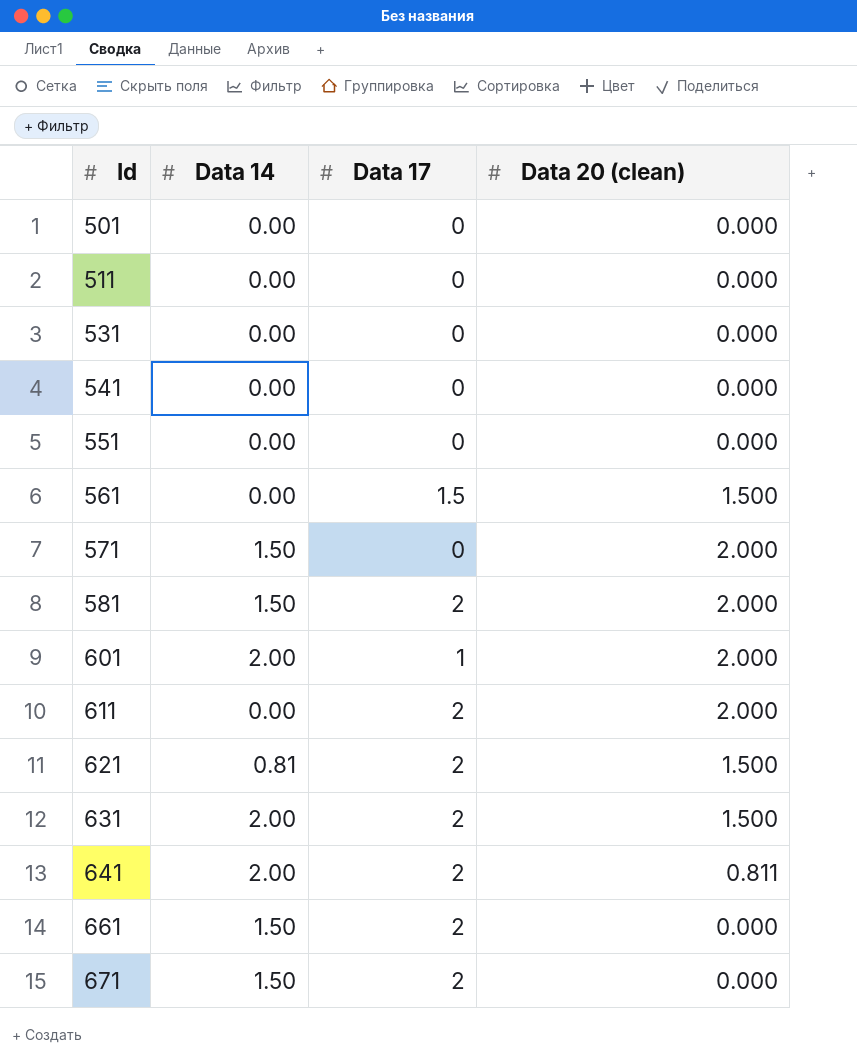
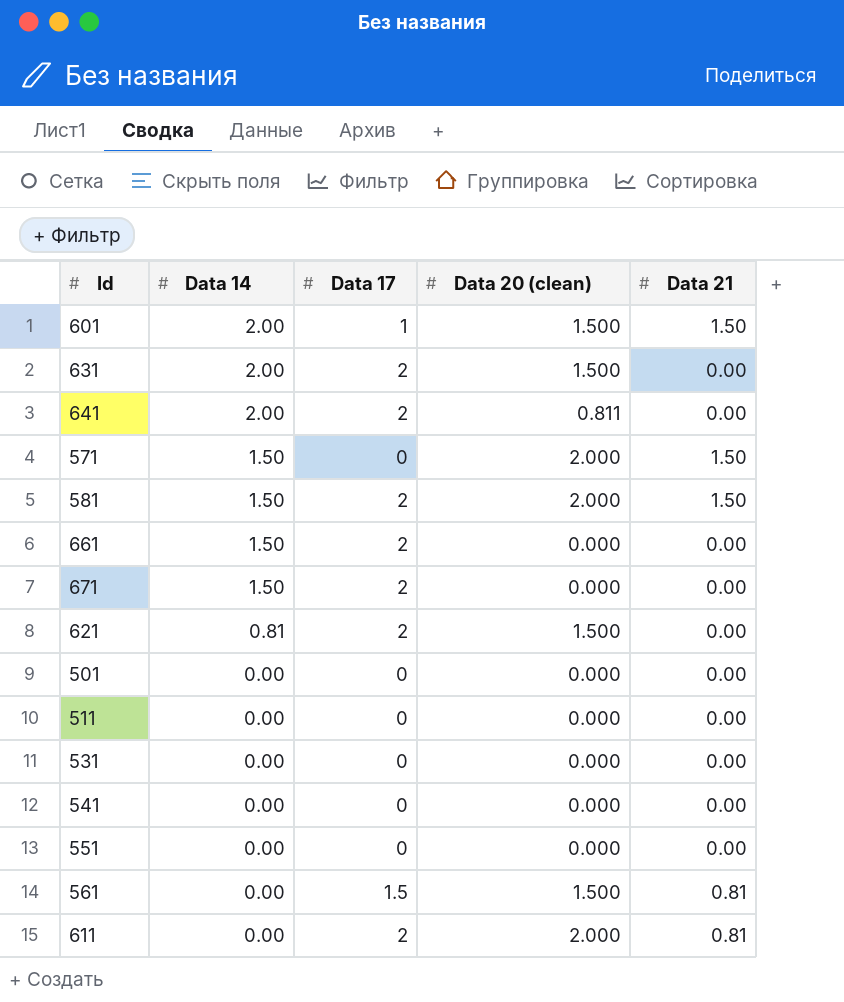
row order: Id ascending -> Data 14 descending
column Data 21 | position: none -> 5
601 | Data 20 (clean): 2.000 -> 1.500

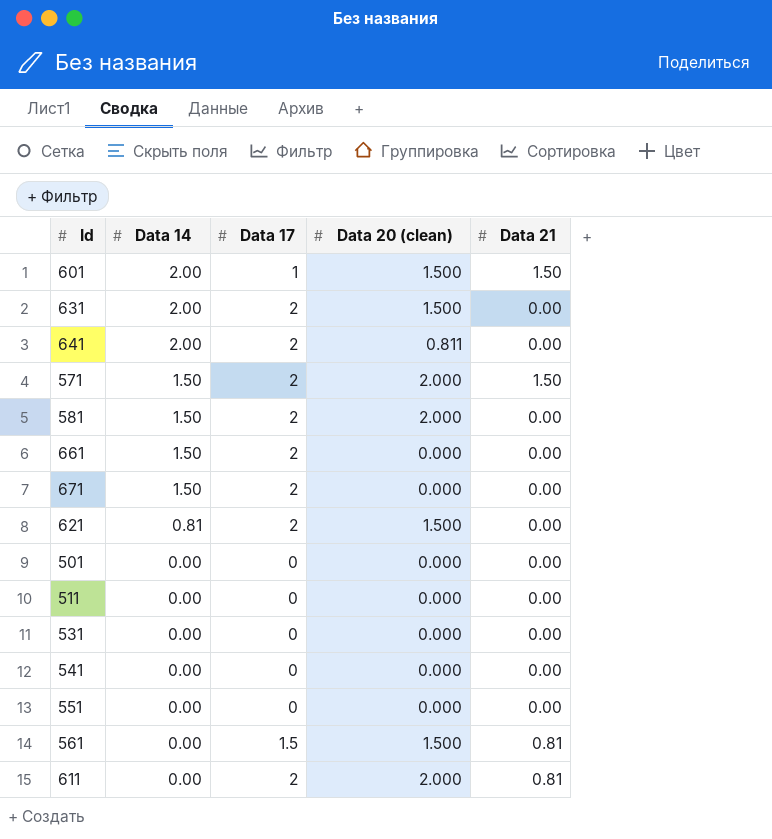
571 | Data 17: 0 -> 2
581 | Data 21: 1.50 -> 0.00

